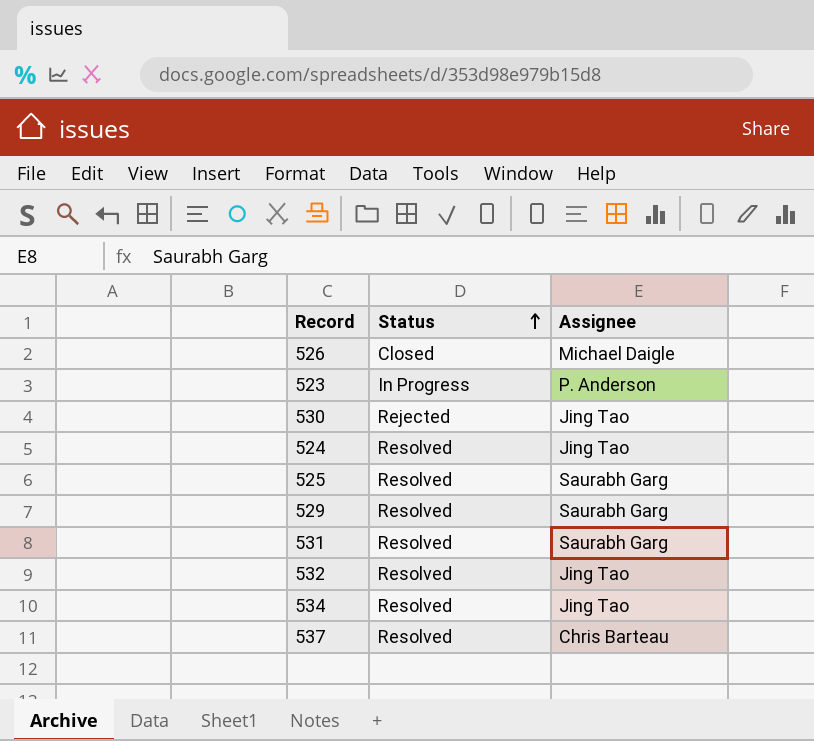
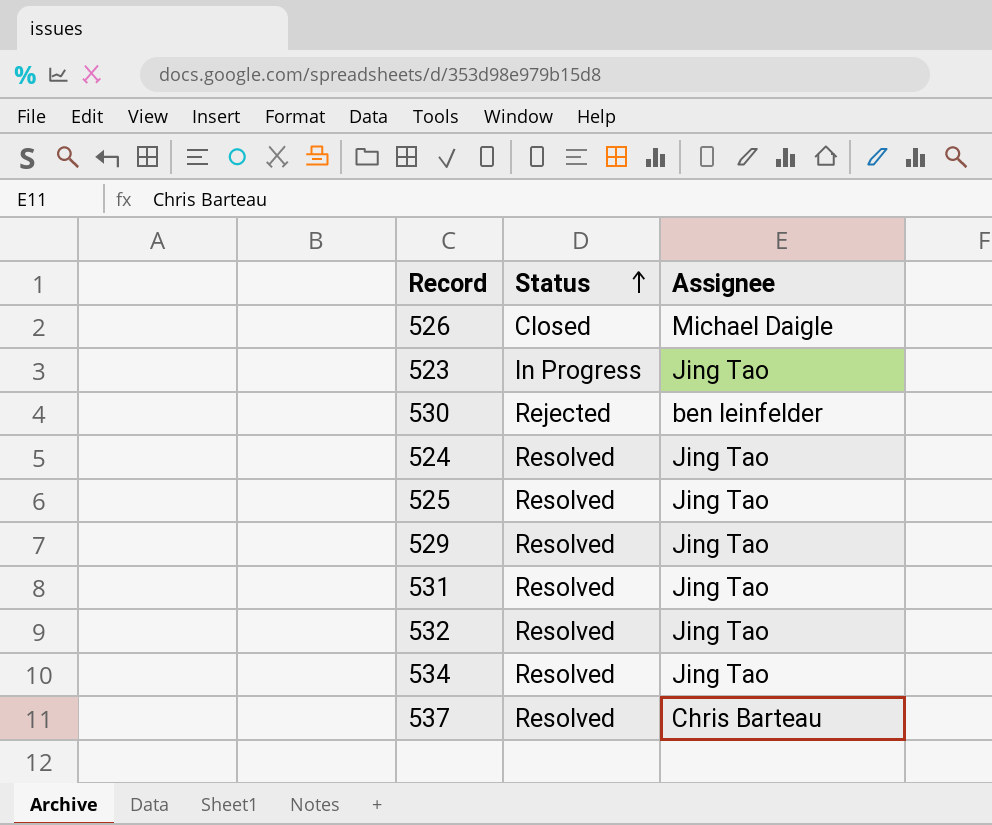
523 | Assignee: P. Anderson -> Jing Tao
530 | Assignee: Jing Tao -> ben leinfelder
525 | Assignee: Saurabh Garg -> Jing Tao
529 | Assignee: Saurabh Garg -> Jing Tao
531 | Assignee: Saurabh Garg -> Jing Tao

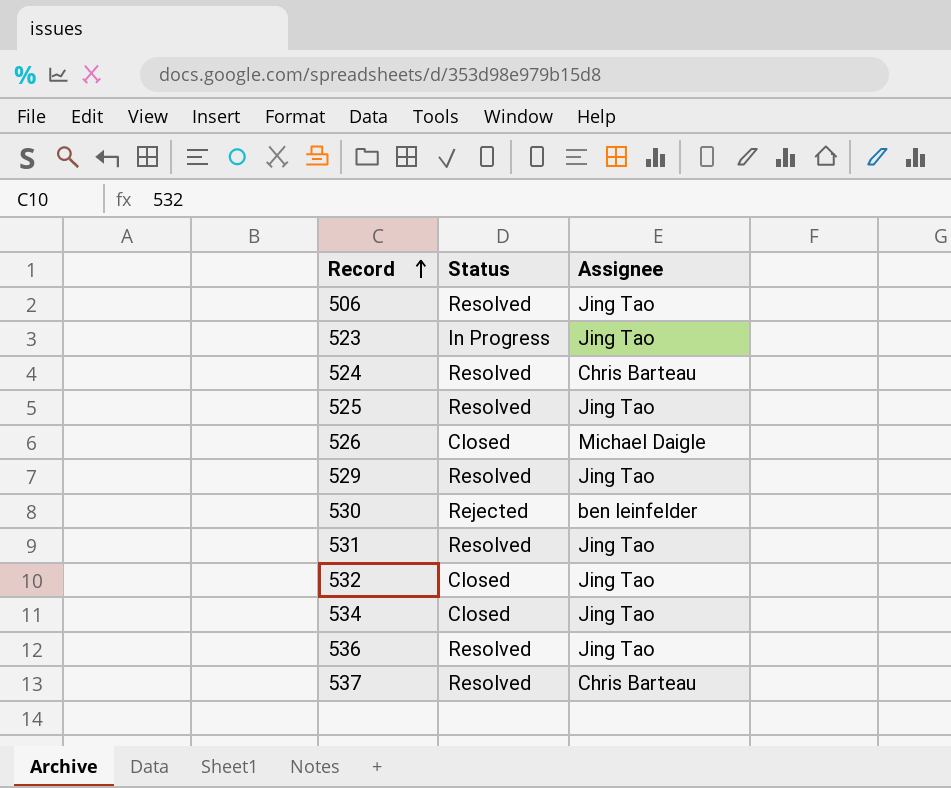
row order: Status ascending -> Record ascending
row 506: none -> Resolved | Jing Tao
524 | Assignee: Jing Tao -> Chris Barteau
532 | Status: Resolved -> Closed
534 | Status: Resolved -> Closed
row 536: none -> Resolved | Jing Tao

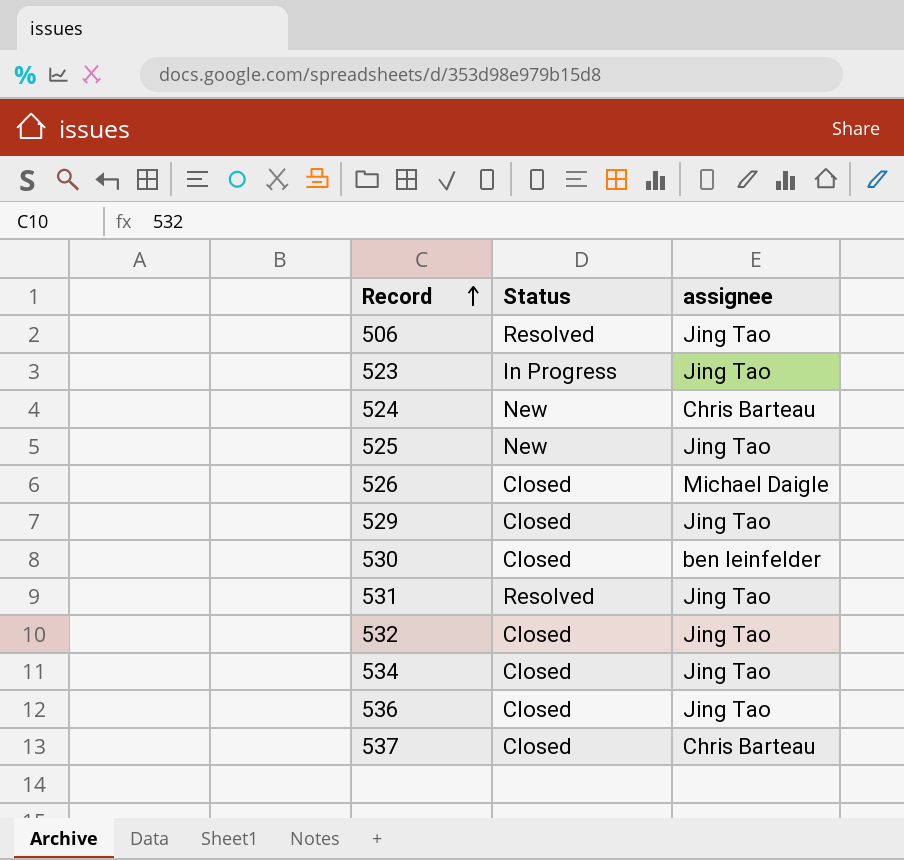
column name: Assignee -> assignee
524 | Status: Resolved -> New
525 | Status: Resolved -> New
529 | Status: Resolved -> Closed
530 | Status: Rejected -> Closed
536 | Status: Resolved -> Closed
537 | Status: Resolved -> Closed

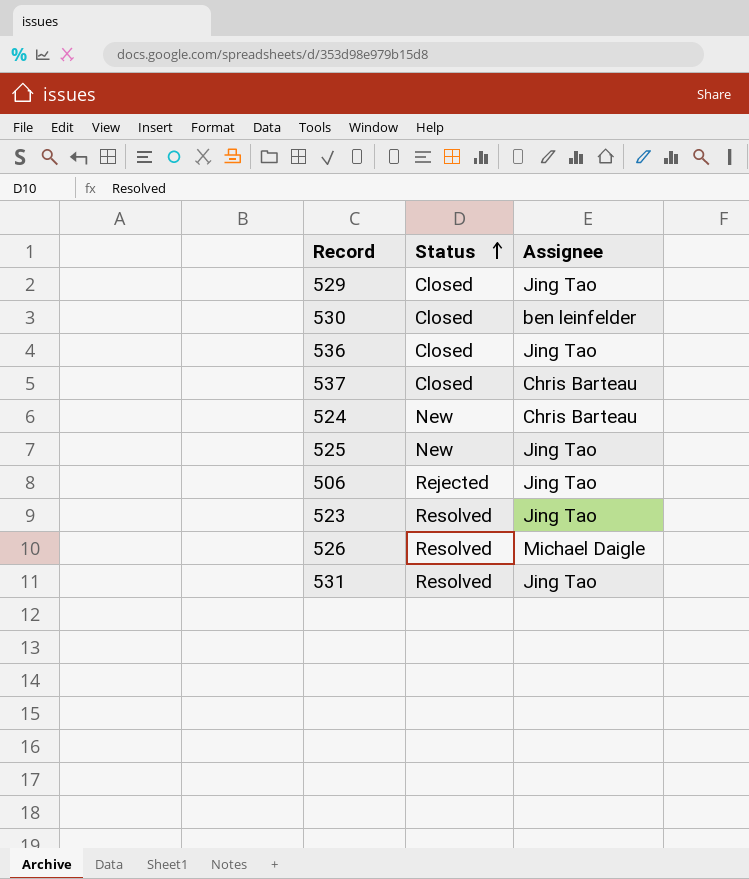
row order: Record ascending -> Status ascending
column name: assignee -> Assignee
row 532: Closed | Jing Tao -> none
row 534: Closed | Jing Tao -> none
506 | Status: Resolved -> Rejected
523 | Status: In Progress -> Resolved
526 | Status: Closed -> Resolved

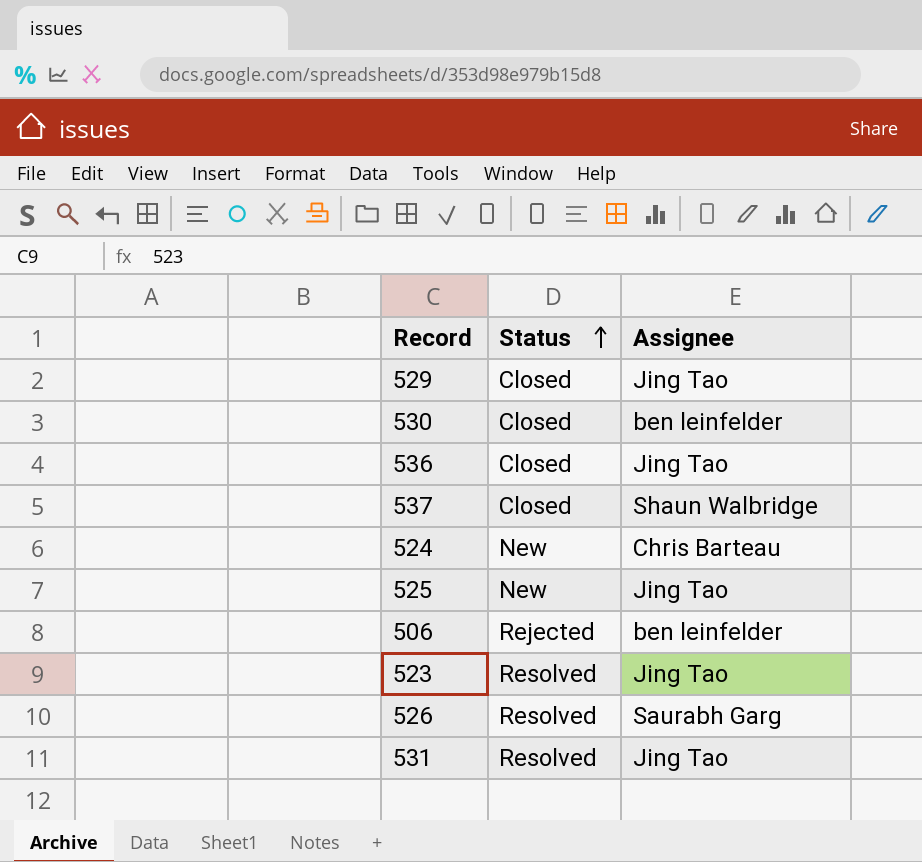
537 | Assignee: Chris Barteau -> Shaun Walbridge
506 | Assignee: Jing Tao -> ben leinfelder
526 | Assignee: Michael Daigle -> Saurabh Garg

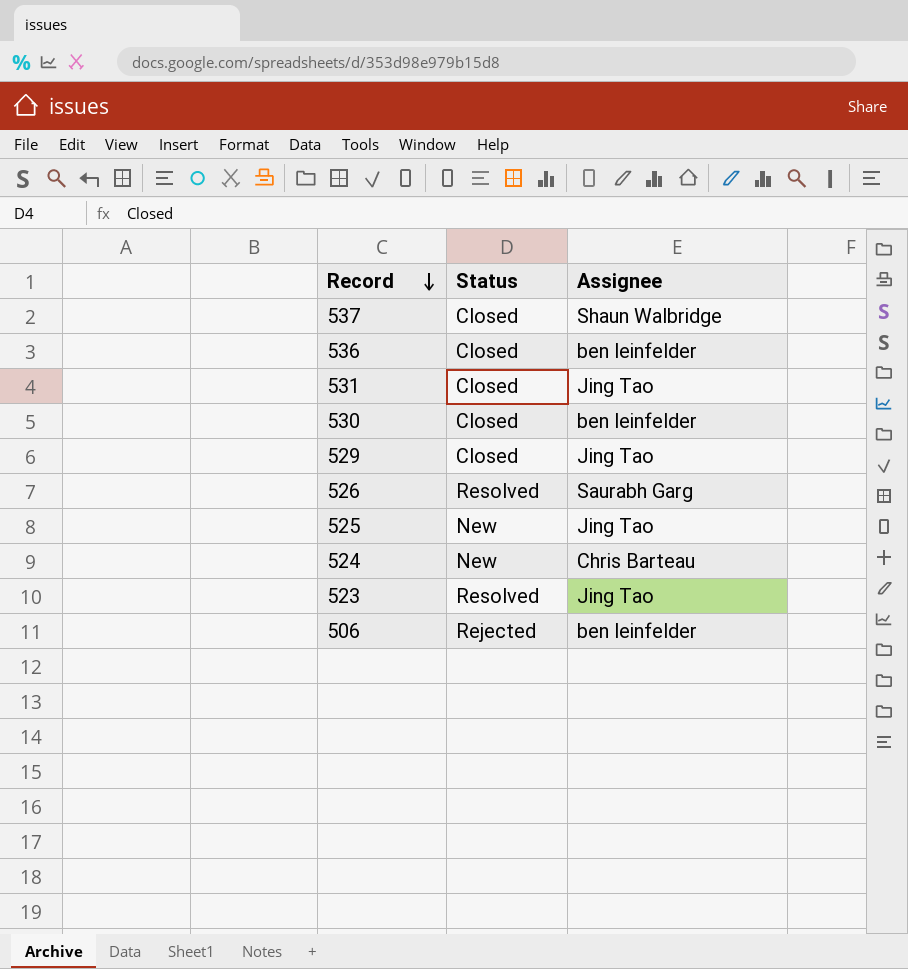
row order: Status ascending -> Record descending
536 | Assignee: Jing Tao -> ben leinfelder
531 | Status: Resolved -> Closed

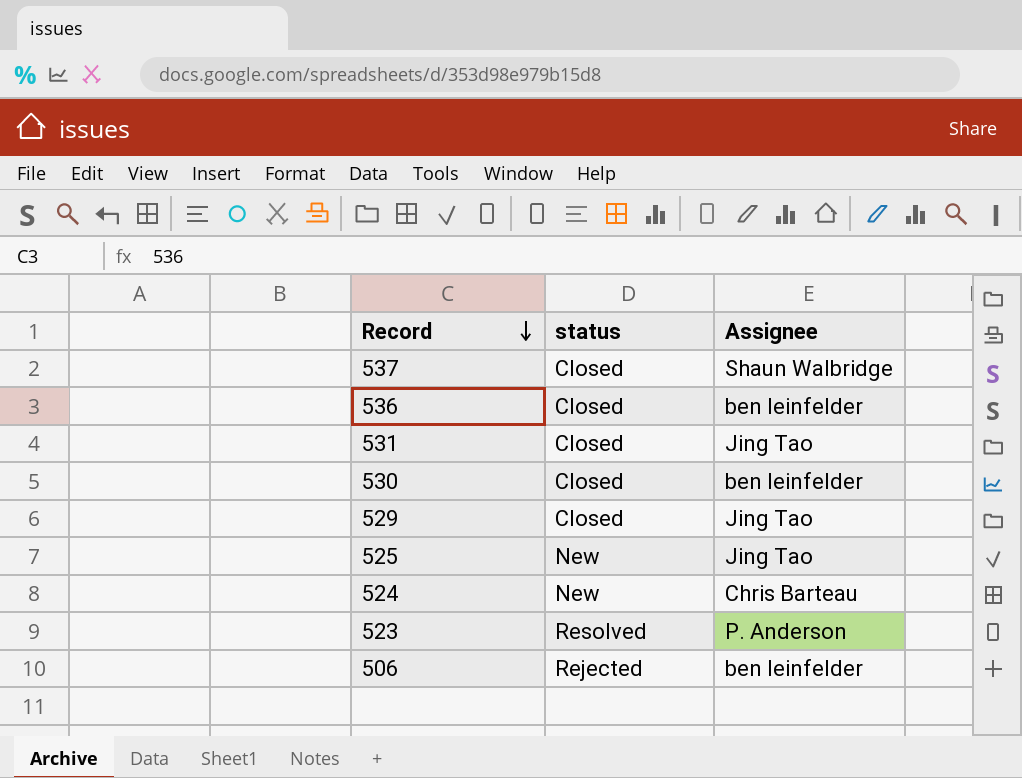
column name: Status -> status
row 526: Resolved | Saurabh Garg -> none
523 | Assignee: Jing Tao -> P. Anderson

